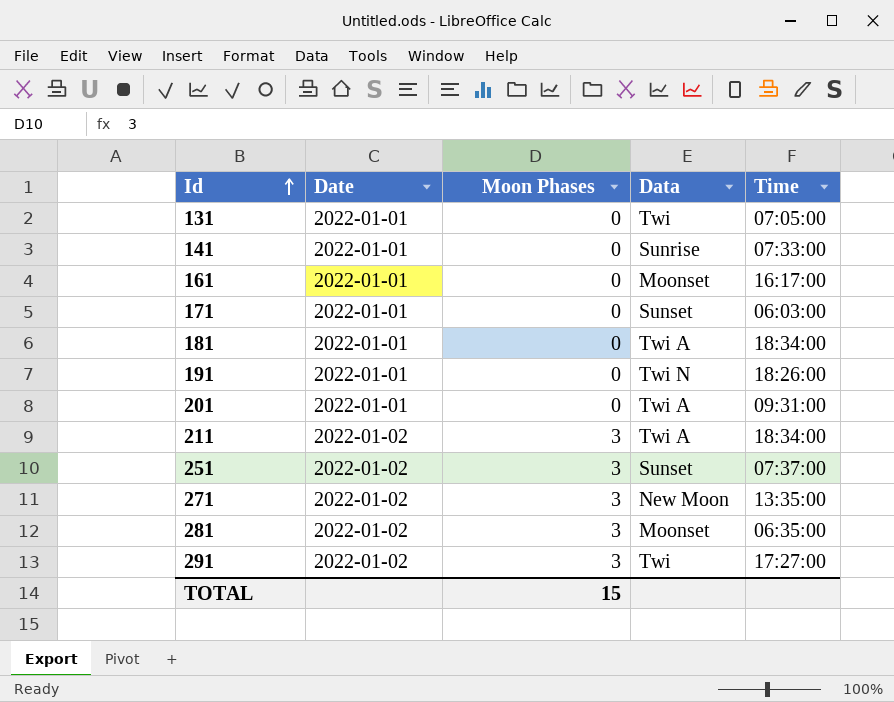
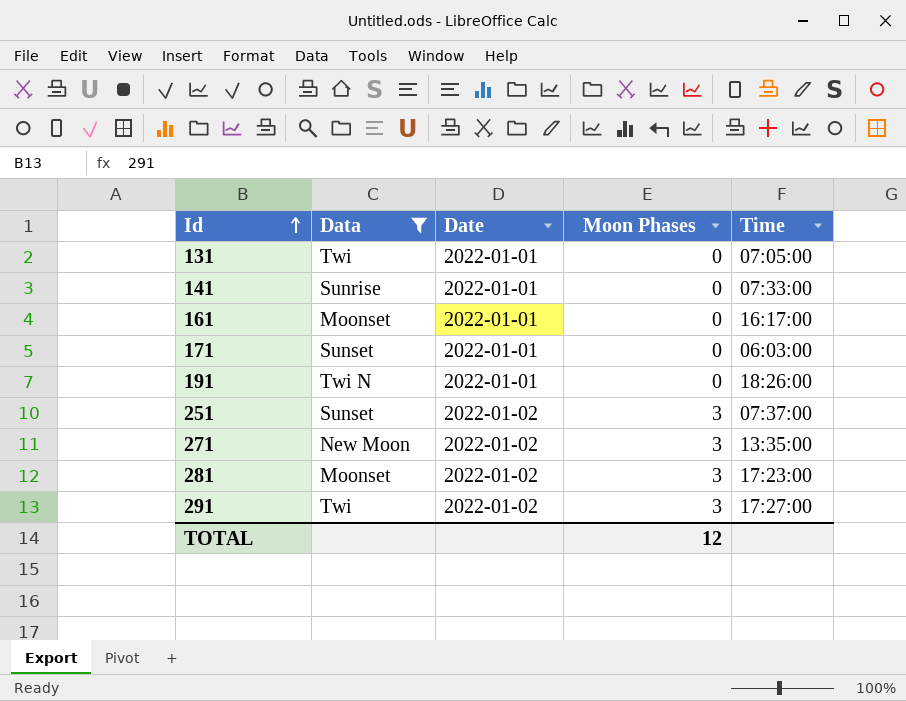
filter: none -> Data != Twi A
column Data | position: 4 -> 2
281 | Time: 06:35:00 -> 17:23:00
TOTAL | Moon Phases: 15 -> 12

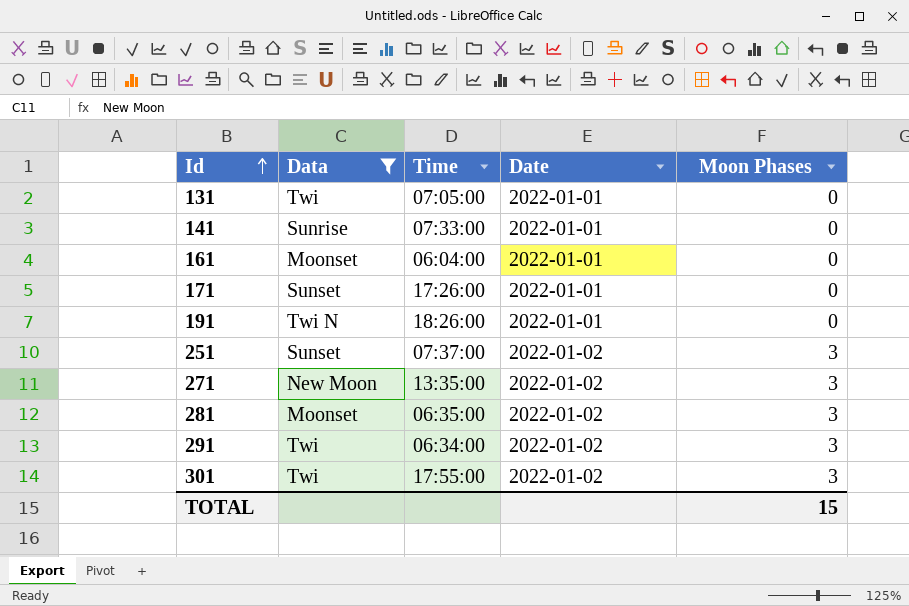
column Time | position: 5 -> 3
161 | Time: 16:17:00 -> 06:04:00
171 | Time: 06:03:00 -> 17:26:00
281 | Time: 17:23:00 -> 06:35:00
291 | Time: 17:27:00 -> 06:34:00
row 301: none -> Twi | 17:55:00 | 2022-01-02 | 3
TOTAL | Moon Phases: 12 -> 15

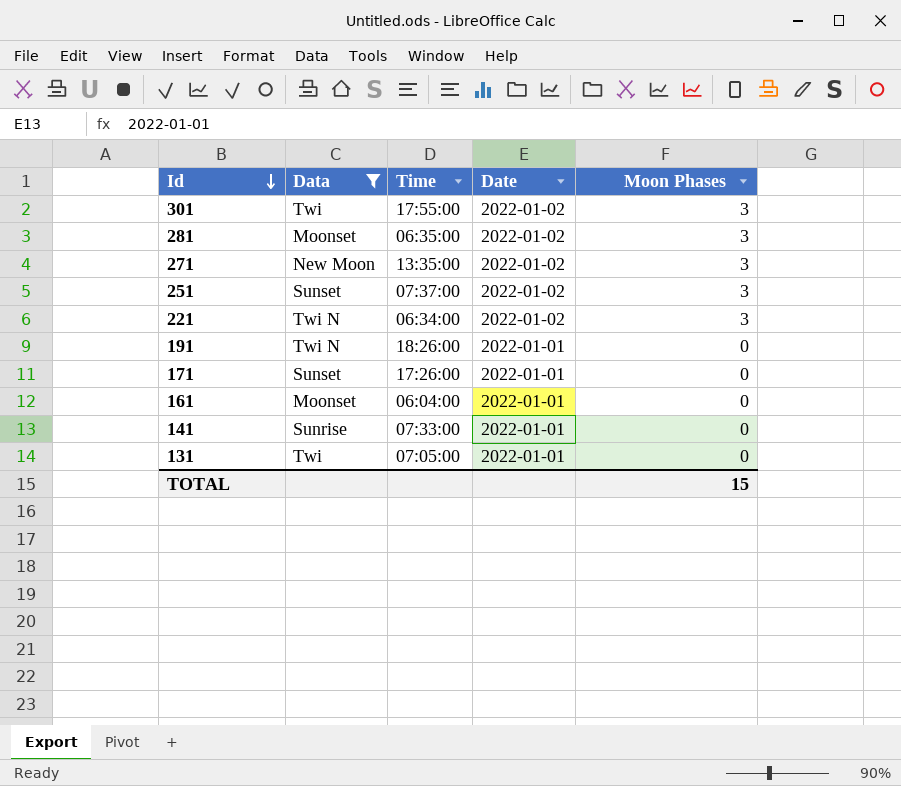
row order: Id ascending -> Id descending
row 291: Twi | 06:34:00 | 2022-01-02 | 3 -> none
row 221: none -> Twi N | 06:34:00 | 2022-01-02 | 3

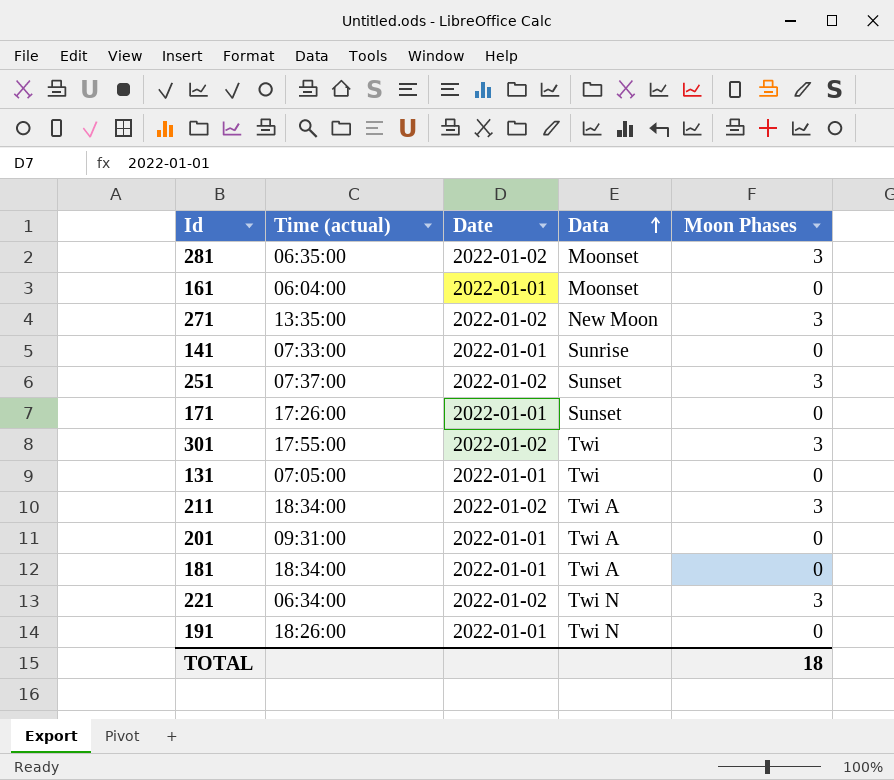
filter: Data != Twi A -> none
row order: Id descending -> Data ascending
column name: Time -> Time (actual)
column Data | position: 2 -> 4
TOTAL | Moon Phases: 15 -> 18

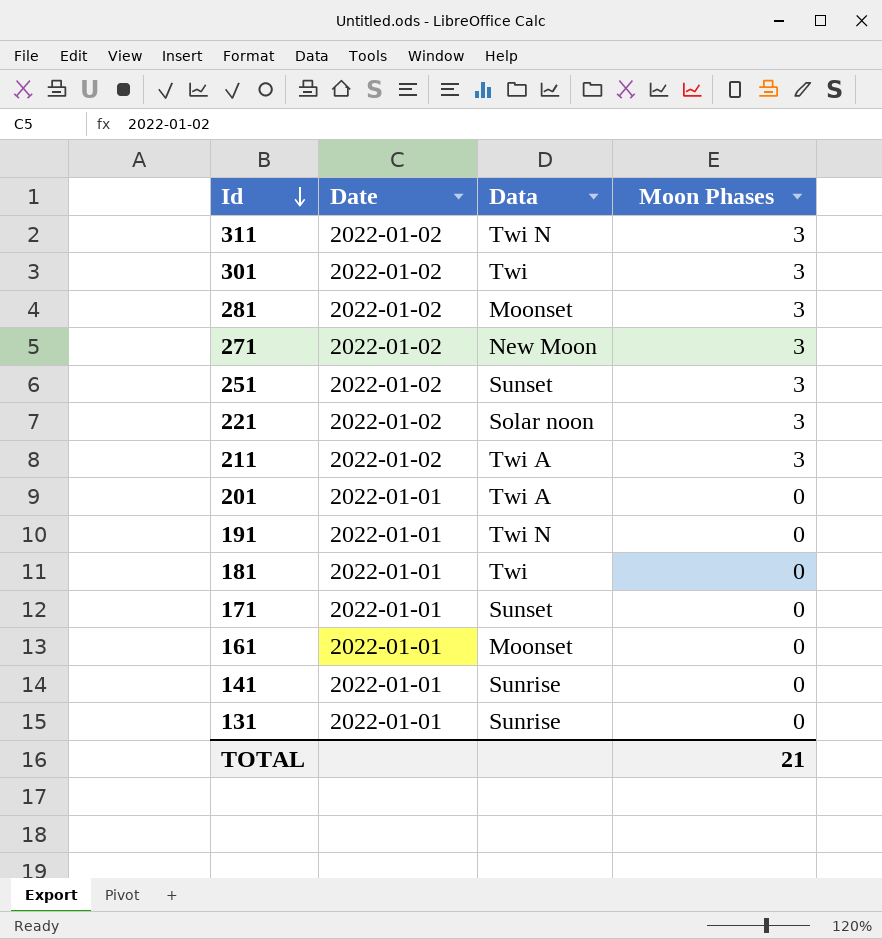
row order: Data ascending -> Id descending
column Time (actual) | position: 2 -> none
row 311: none -> 2022-01-02 | Twi N | 3
221 | Data: Twi N -> Solar noon
181 | Data: Twi A -> Twi
131 | Data: Twi -> Sunrise
TOTAL | Moon Phases: 18 -> 21

